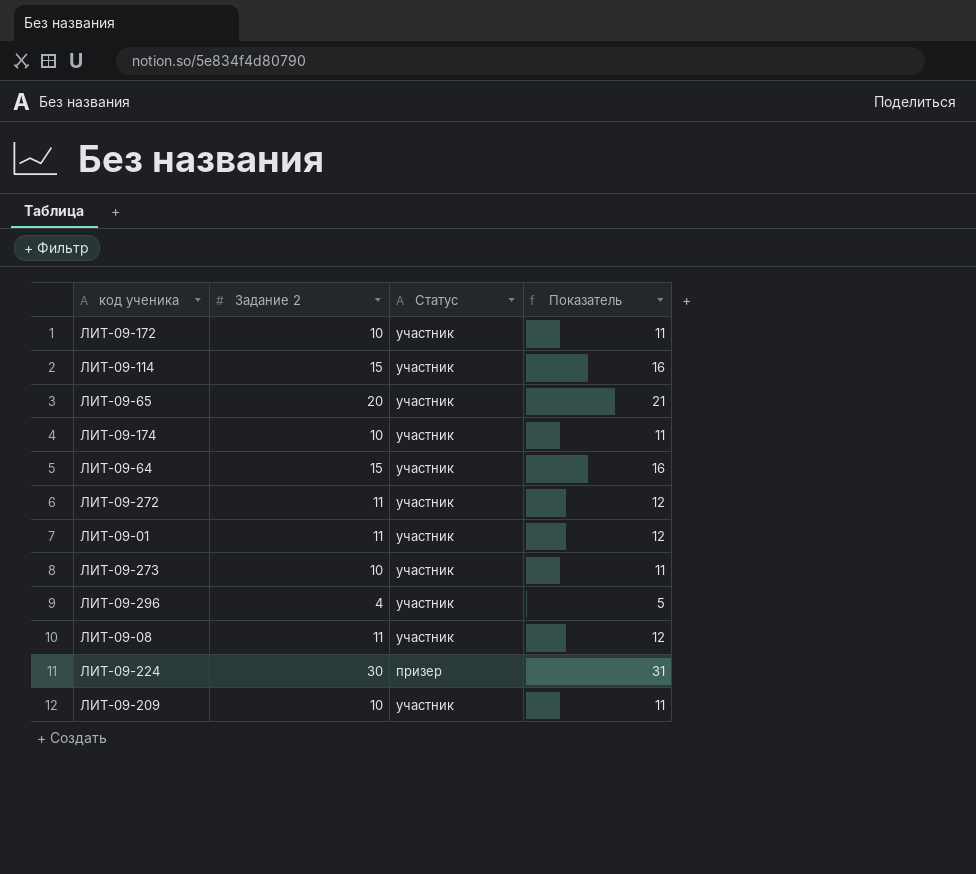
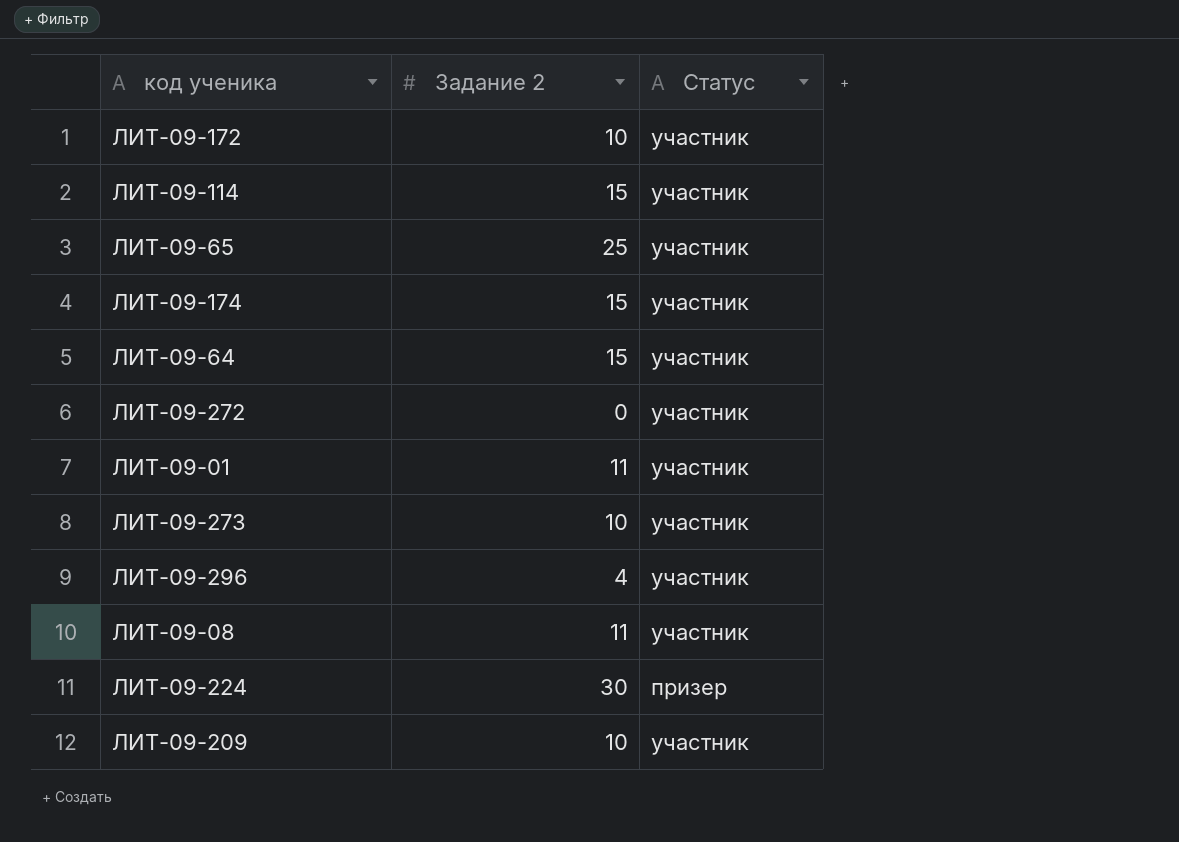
column Показатель | formula: [Задание 2] + 1 -> none
ЛИТ-09-65 | Задание 2: 20 -> 25
ЛИТ-09-174 | Задание 2: 10 -> 15
ЛИТ-09-272 | Задание 2: 11 -> 0

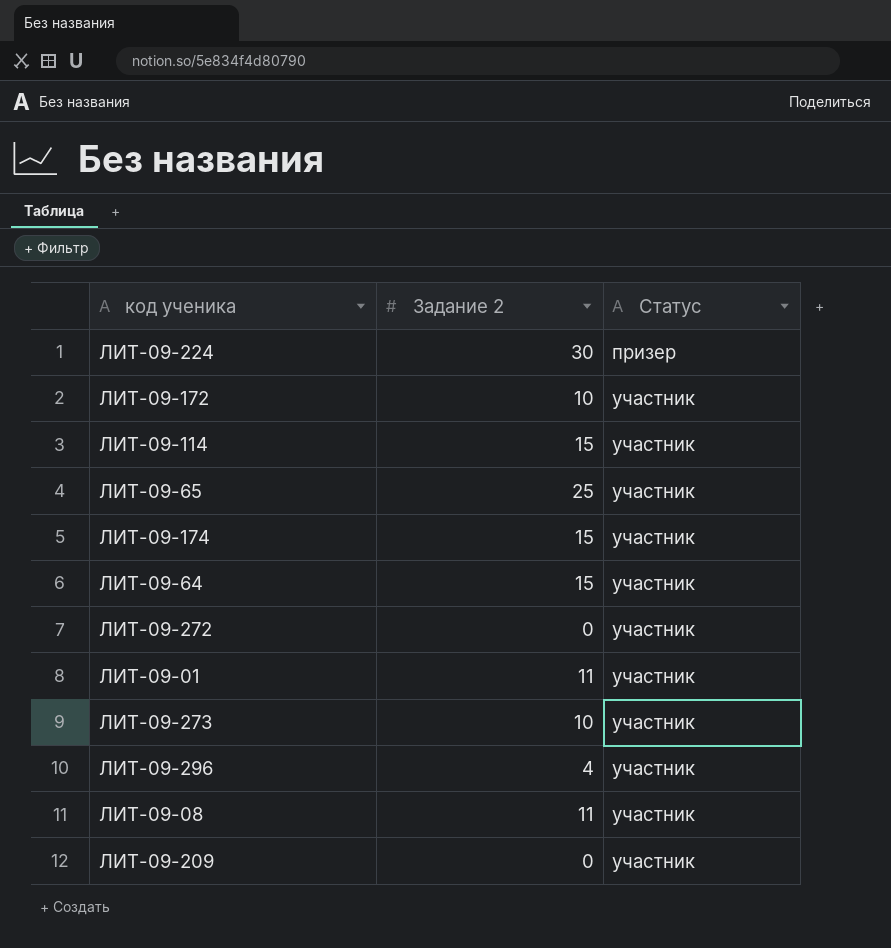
row order: none -> Статус ascending
ЛИТ-09-209 | Задание 2: 10 -> 0

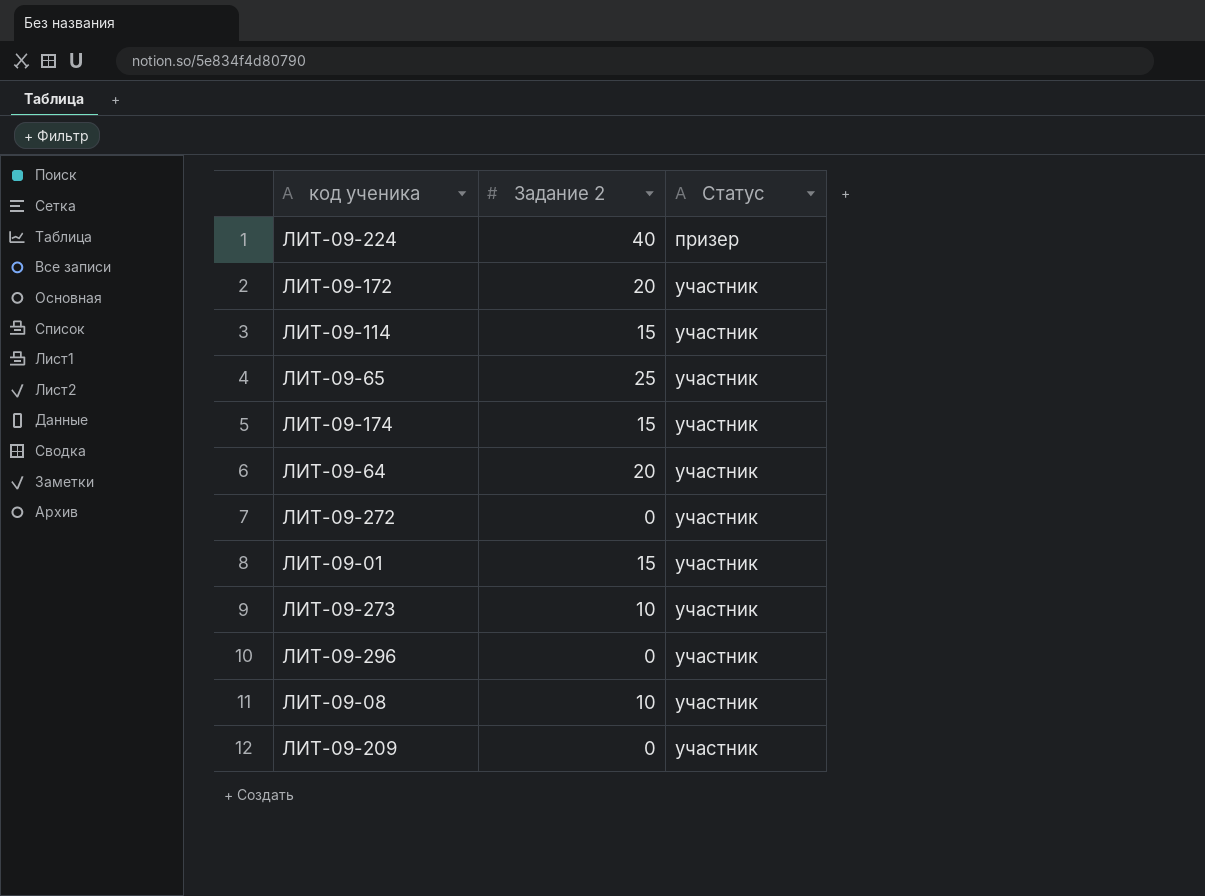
ЛИТ-09-224 | Задание 2: 30 -> 40
ЛИТ-09-172 | Задание 2: 10 -> 20
ЛИТ-09-64 | Задание 2: 15 -> 20
ЛИТ-09-01 | Задание 2: 11 -> 15
ЛИТ-09-296 | Задание 2: 4 -> 0
ЛИТ-09-08 | Задание 2: 11 -> 10

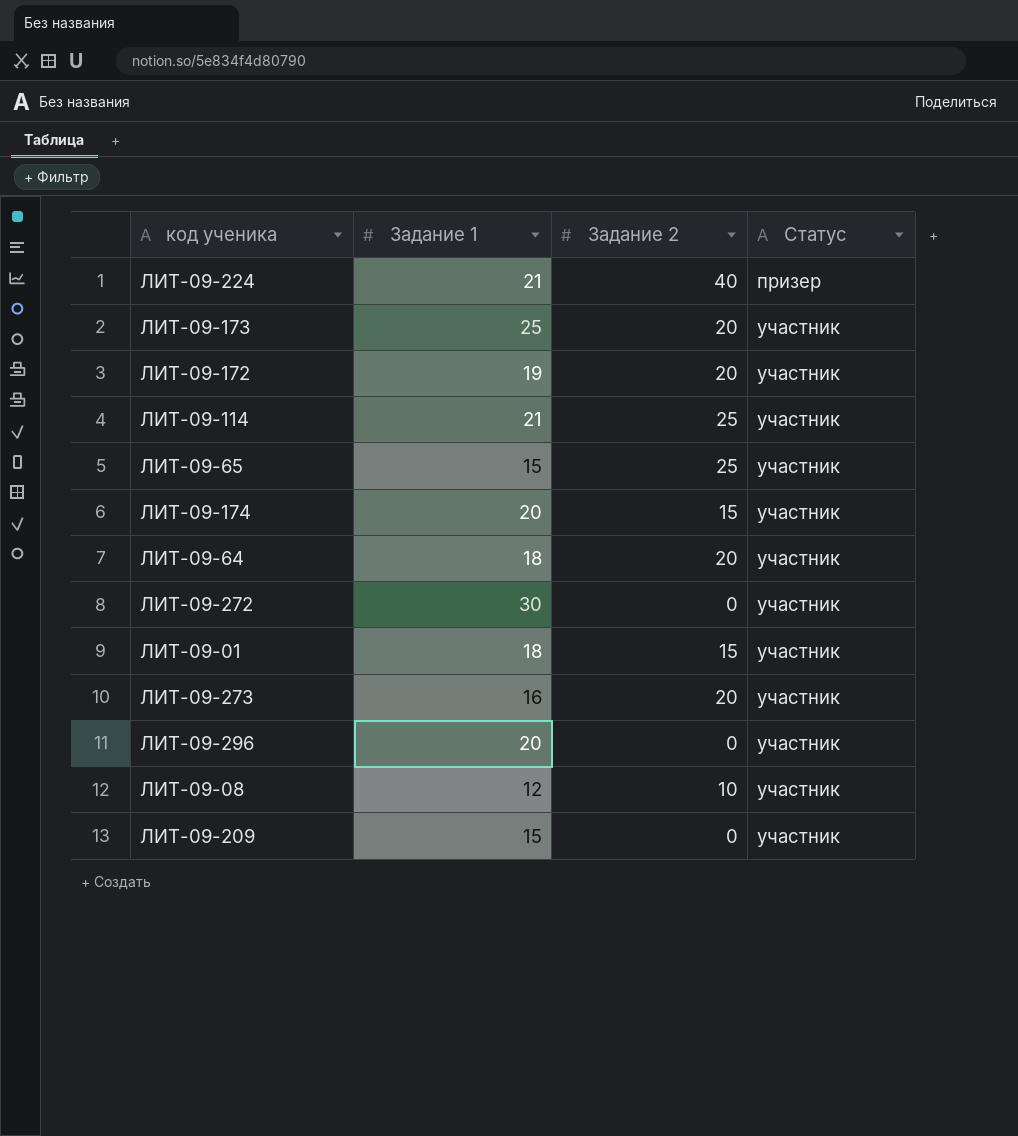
column Задание 1 | position: none -> 2
row ЛИТ-09-173: none -> 25 | 20 | участник
ЛИТ-09-114 | Задание 2: 15 -> 25
ЛИТ-09-273 | Задание 2: 10 -> 20

